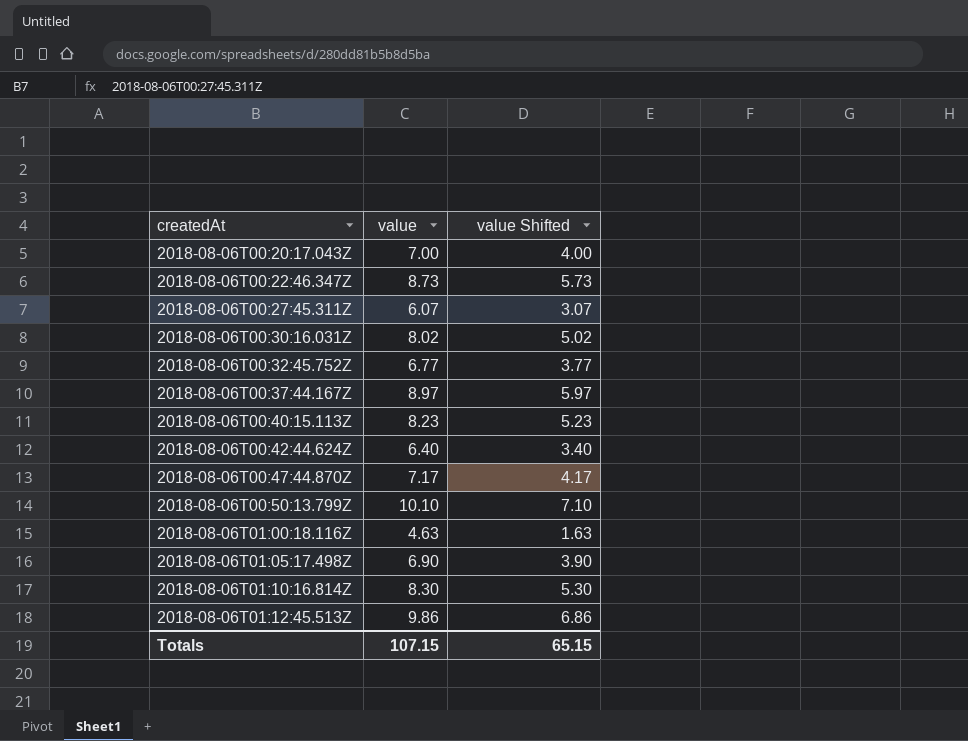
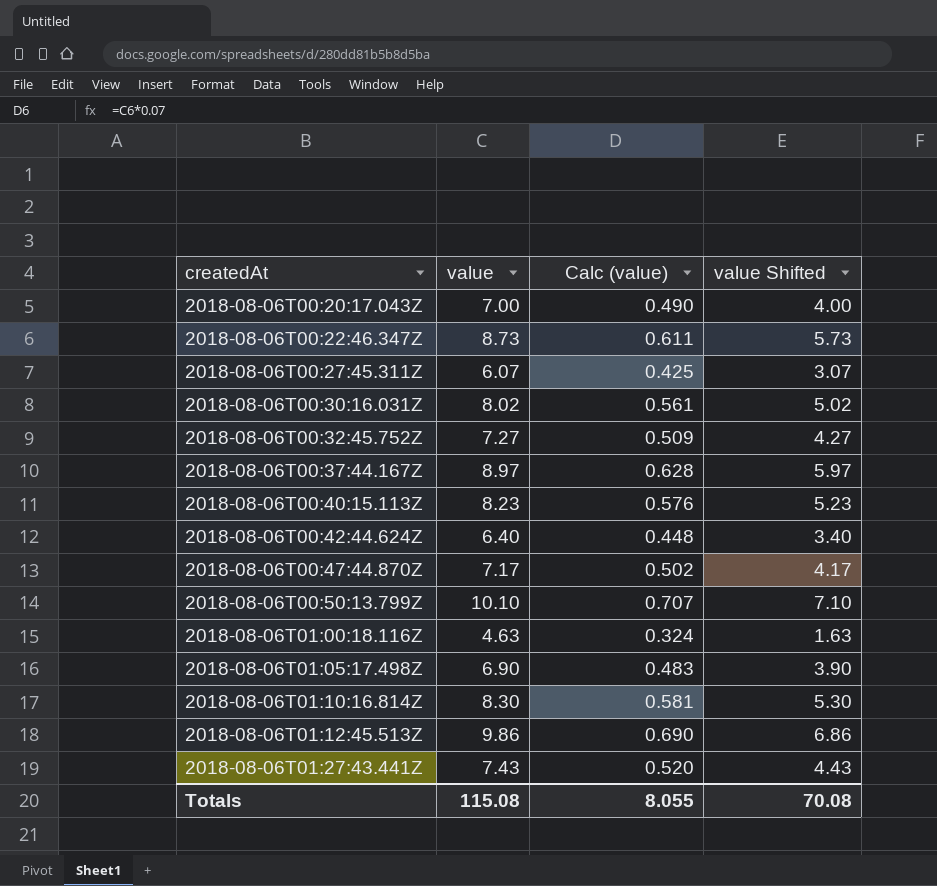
column Calc (value) | formula: none -> [value] * 0.07
2018-08-06T00:32:45.752Z | value: 6.77 -> 7.27
2018-08-06T00:32:45.752Z | value Shifted: 3.77 -> 4.27
row 2018-08-06T01:27:43.441Z: none -> 7.43 | 0.520 | 4.43
Totals | value: 107.15 -> 115.08
Totals | value Shifted: 65.15 -> 70.08

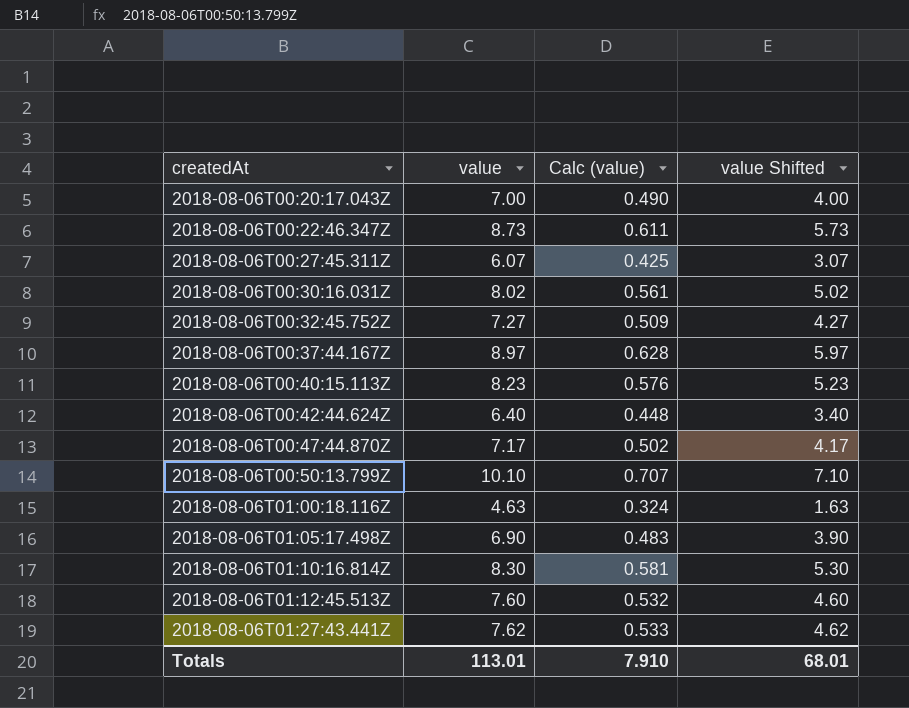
2018-08-06T01:12:45.513Z | value: 9.86 -> 7.60
2018-08-06T01:12:45.513Z | Calc (value): 0.690 -> 0.532
2018-08-06T01:12:45.513Z | value Shifted: 6.86 -> 4.60
2018-08-06T01:27:43.441Z | value: 7.43 -> 7.62
2018-08-06T01:27:43.441Z | Calc (value): 0.520 -> 0.533
2018-08-06T01:27:43.441Z | value Shifted: 4.43 -> 4.62
Totals | value: 115.08 -> 113.01
Totals | Calc (value): 8.055 -> 7.910
Totals | value Shifted: 70.08 -> 68.01

